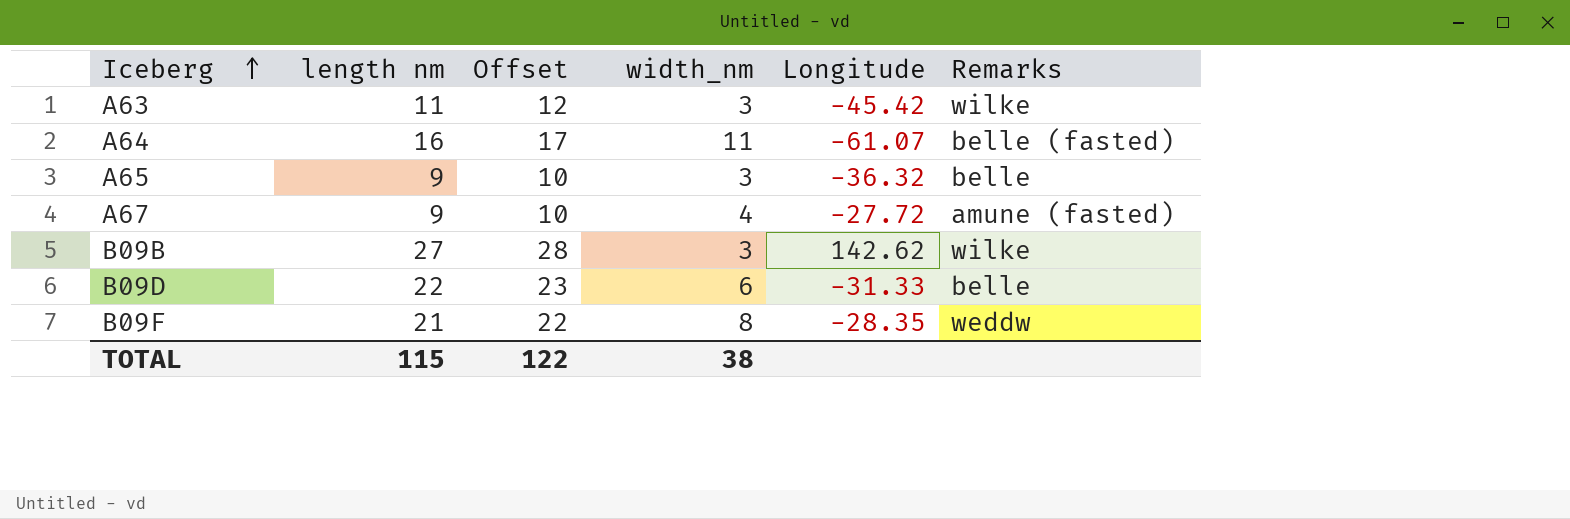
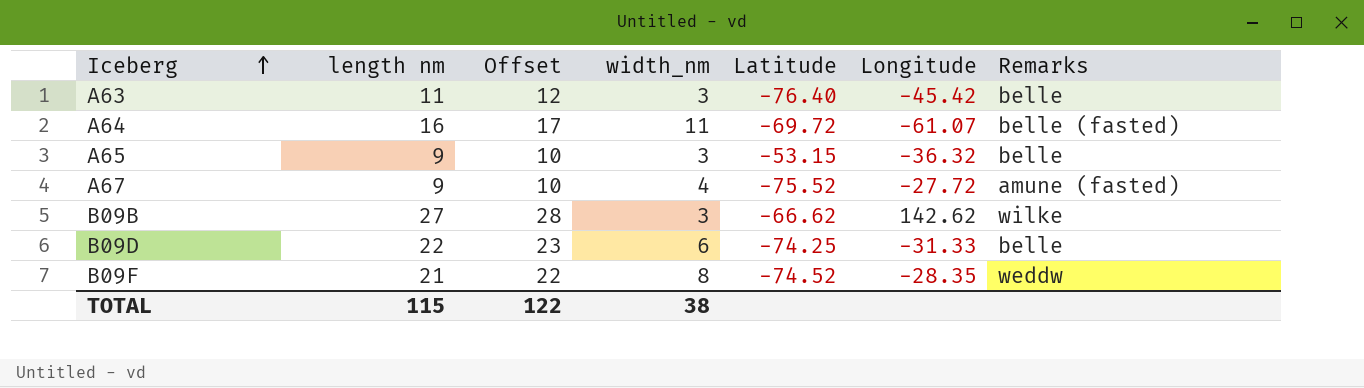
column Latitude | position: none -> 5
A63 | Remarks: wilke -> belle

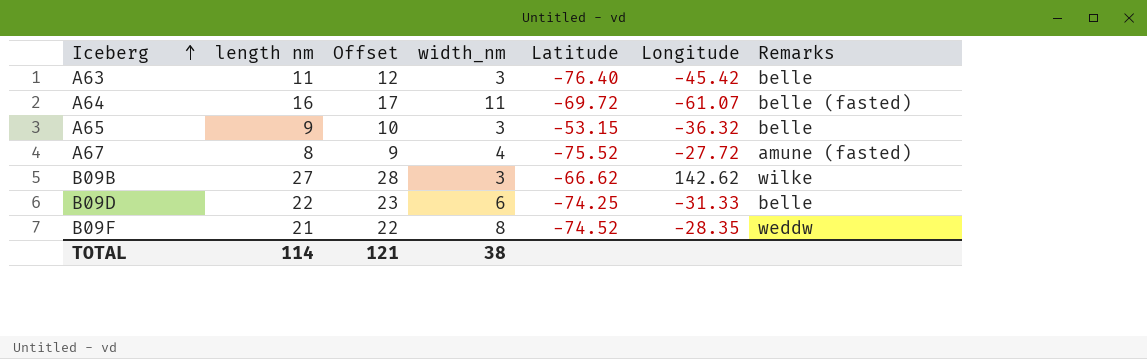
A67 | length nm: 9 -> 8
A67 | Offset: 10 -> 9
TOTAL | length nm: 115 -> 114
TOTAL | Offset: 122 -> 121

